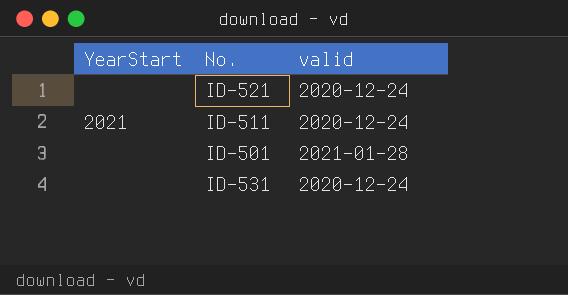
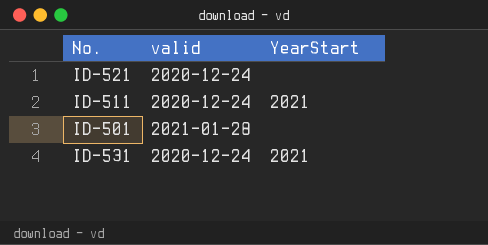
column YearStart | position: 1 -> 3
ID-531 | YearStart: none -> 2021

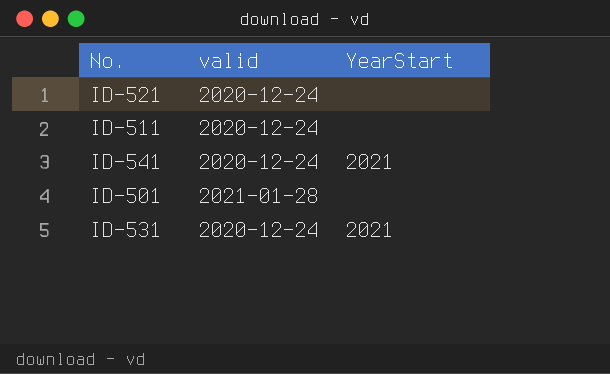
ID-511 | YearStart: 2021 -> none
row ID-541: none -> 2020-12-24 | 2021

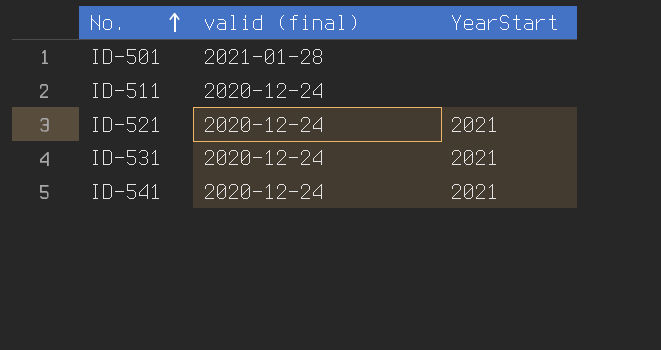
row order: none -> No. ascending
column name: valid -> valid (final)
ID-521 | YearStart: none -> 2021

